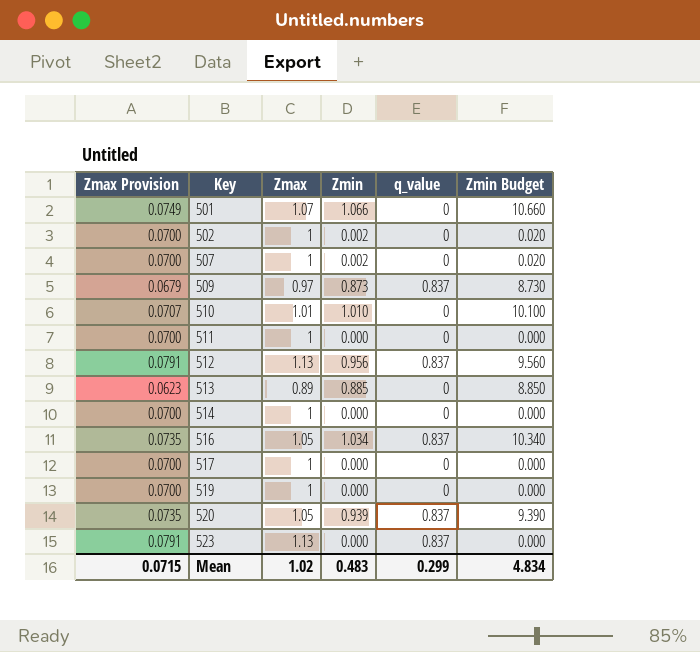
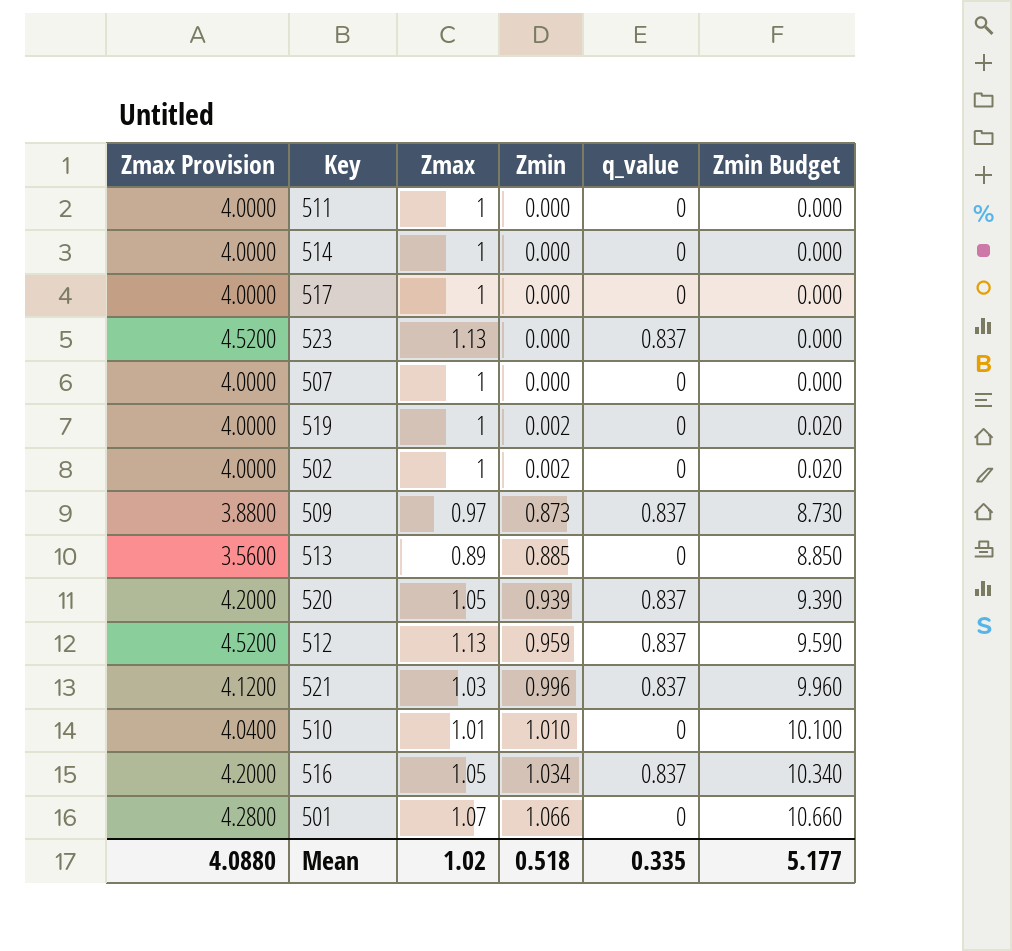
row order: Key ascending -> Zmin ascending
column Zmax Provision | formula: [Zmax] * 0.07 -> [Zmax] * 4
507 | Zmin: 0.002 -> 0.000
507 | Zmin Budget: 0.020 -> 0.000
519 | Zmin: 0.000 -> 0.002
519 | Zmin Budget: 0.000 -> 0.020
512 | Zmin: 0.956 -> 0.959
512 | Zmin Budget: 9.560 -> 9.590
row 521: none -> 4.1200 | 1.03 | 0.996 | 0.837 | 9.960
Mean | Zmax Provision: 0.0715 -> 4.0880
Mean | Zmin: 0.483 -> 0.518
Mean | q_value: 0.299 -> 0.335
Mean | Zmin Budget: 4.834 -> 5.177

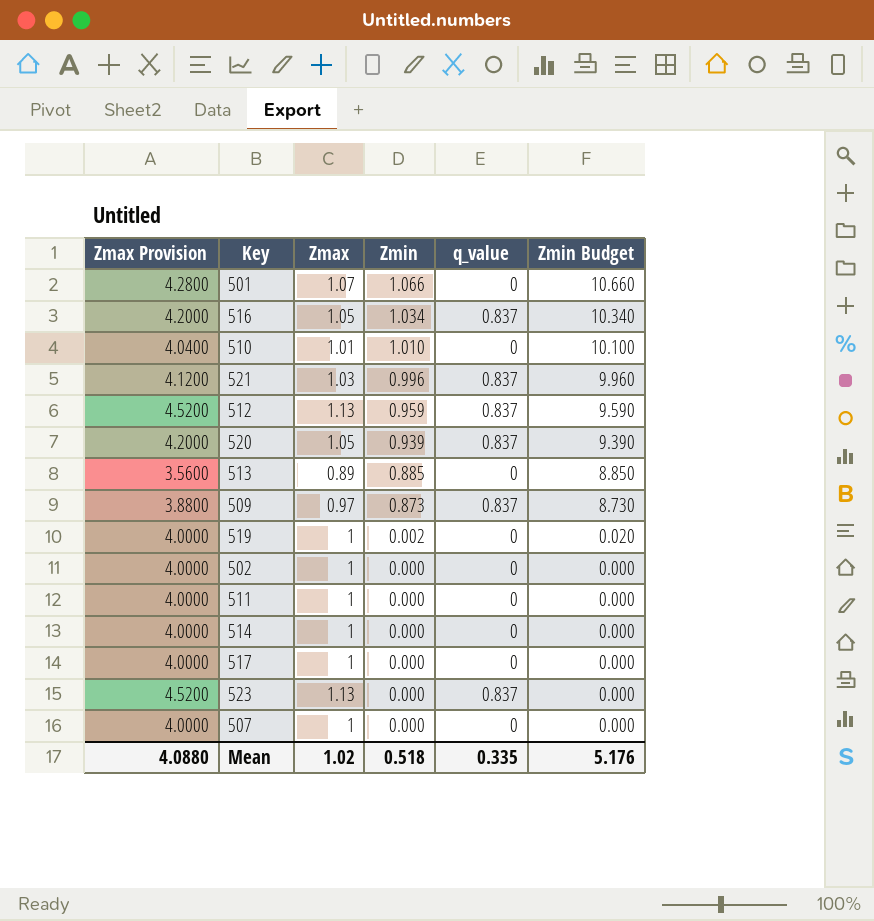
row order: Zmin ascending -> Zmin descending
502 | Zmin: 0.002 -> 0.000
502 | Zmin Budget: 0.020 -> 0.000
Mean | Zmin Budget: 5.177 -> 5.176

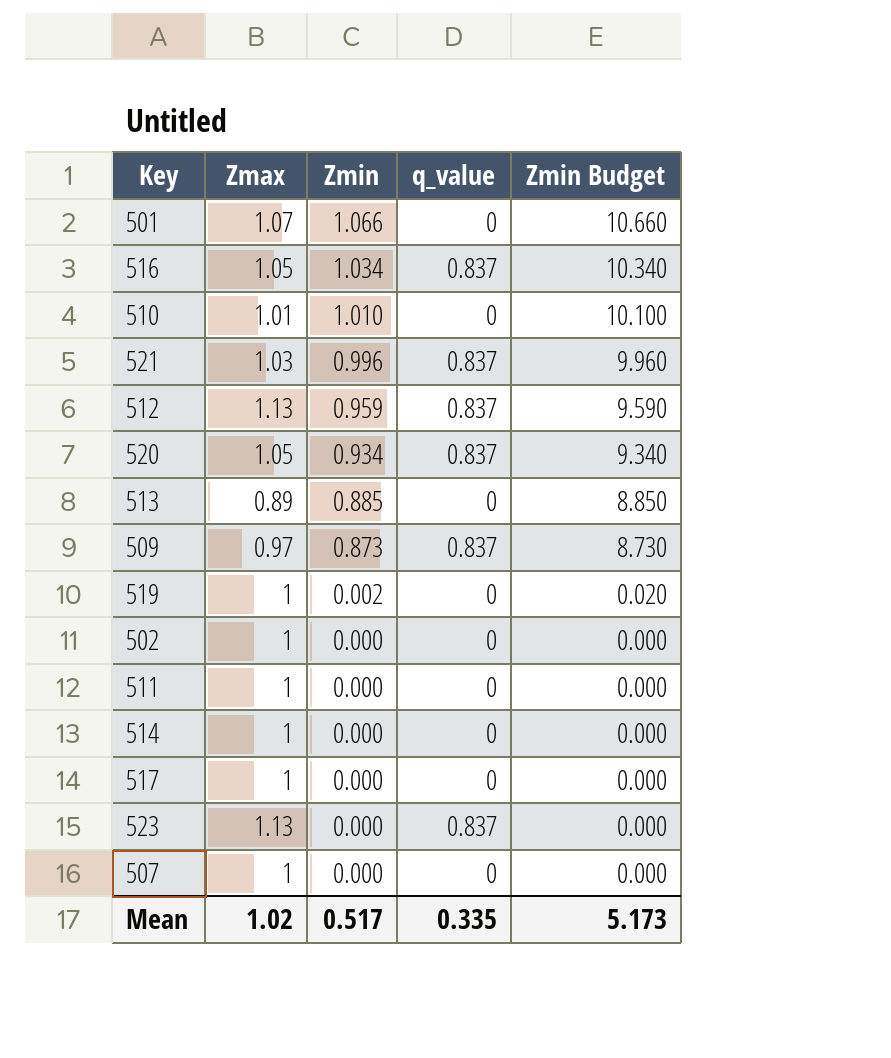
column Zmax Provision | formula: [Zmax] * 4 -> none
520 | Zmin: 0.939 -> 0.934
520 | Zmin Budget: 9.390 -> 9.340
Mean | Zmin: 0.518 -> 0.517
Mean | Zmin Budget: 5.176 -> 5.173

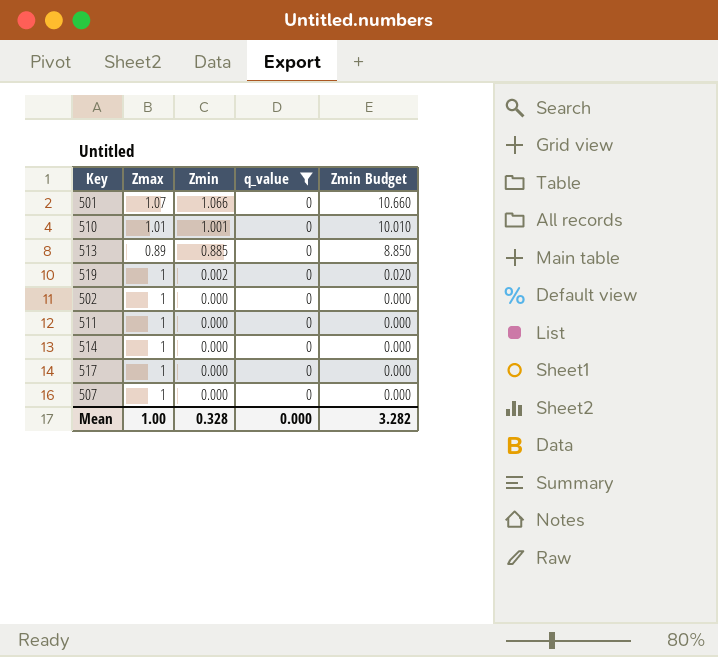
filter: none -> q_value = 0
510 | Zmin: 1.010 -> 1.001
510 | Zmin Budget: 10.100 -> 10.010
Mean | Zmax: 1.02 -> 1.00
Mean | Zmin: 0.517 -> 0.328
Mean | q_value: 0.335 -> 0.000
Mean | Zmin Budget: 5.173 -> 3.282

